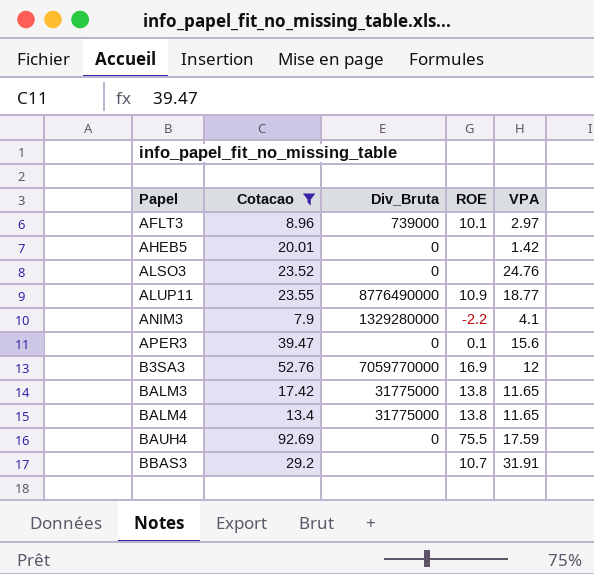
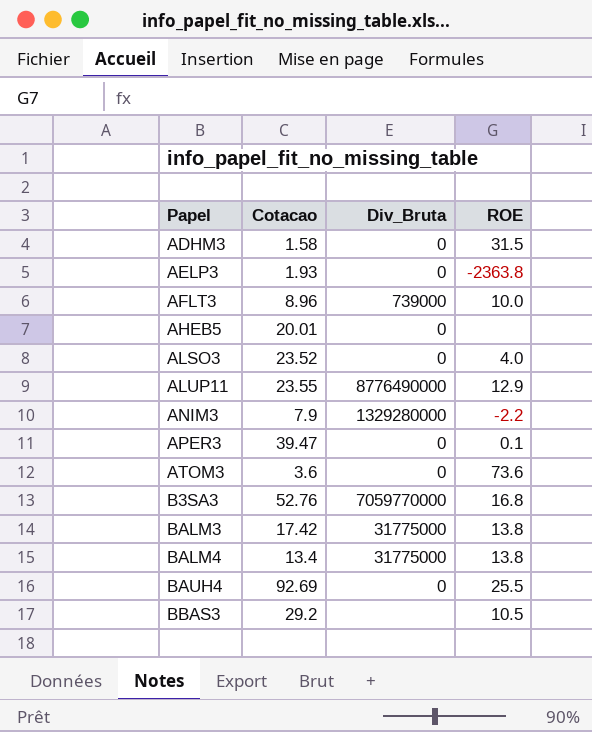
filter: Cotacao >= 7.9 -> none
column VPA | position: 5 -> none
AFLT3 | ROE: 10.1 -> 10.0
ALSO3 | ROE: none -> 4.0
ALUP11 | ROE: 10.9 -> 12.9
B3SA3 | ROE: 16.9 -> 16.8
BAUH4 | ROE: 75.5 -> 25.5
BBAS3 | ROE: 10.7 -> 10.5

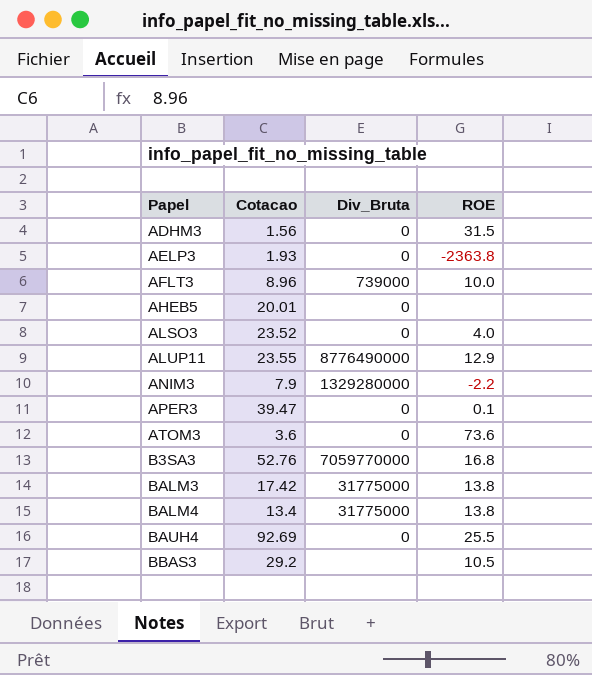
ADHM3 | Cotacao: 1.58 -> 1.56

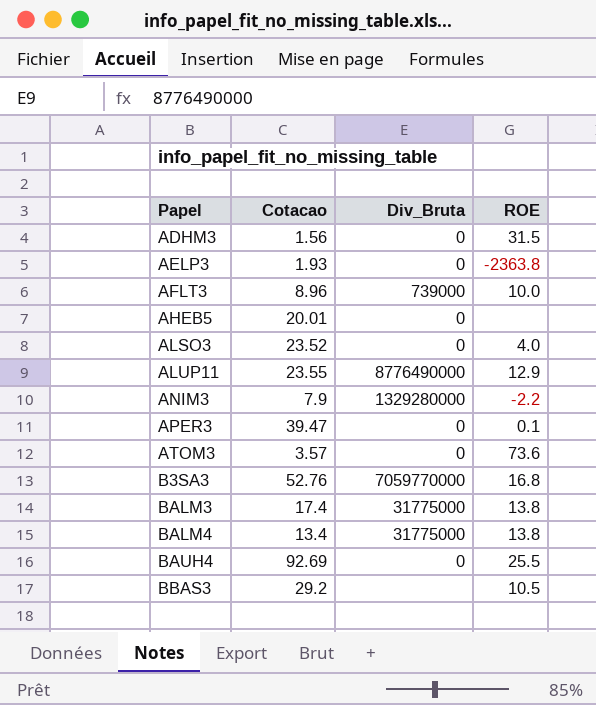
ATOM3 | Cotacao: 3.6 -> 3.57
BALM3 | Cotacao: 17.42 -> 17.4

